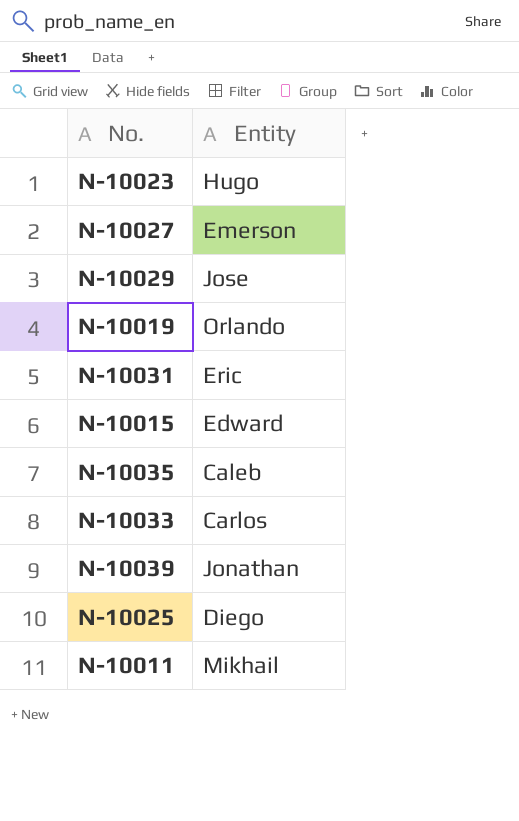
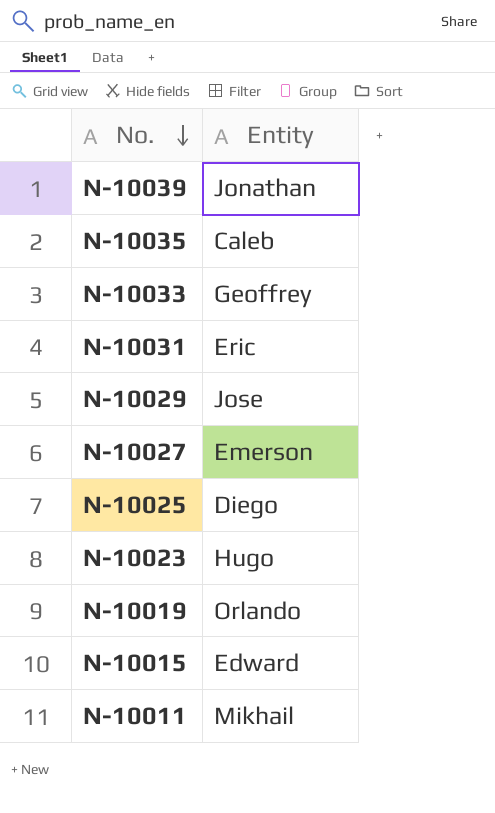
row order: none -> No. descending
N-10033 | Entity: Carlos -> Geoffrey

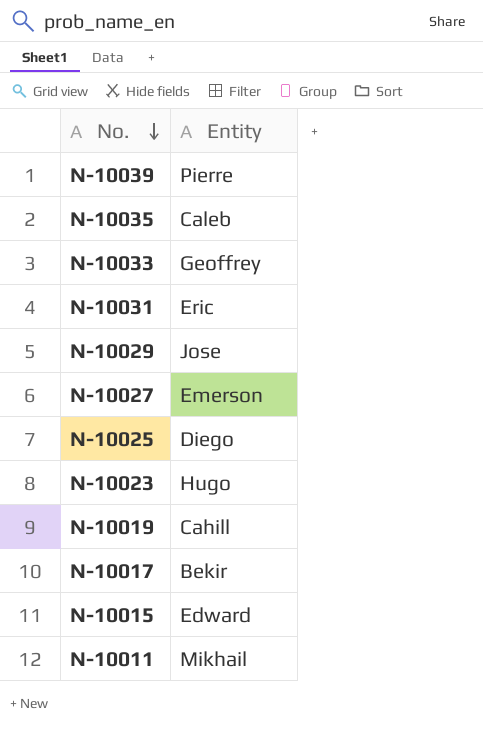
N-10039 | Entity: Jonathan -> Pierre
N-10019 | Entity: Orlando -> Cahill
row N-10017: none -> Bekir

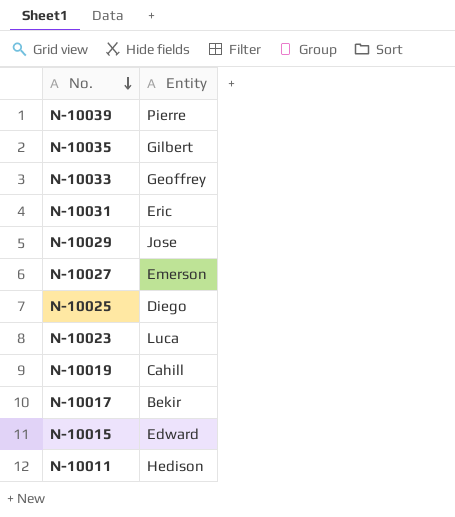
N-10035 | Entity: Caleb -> Gilbert
N-10023 | Entity: Hugo -> Luca
N-10011 | Entity: Mikhail -> Hedison

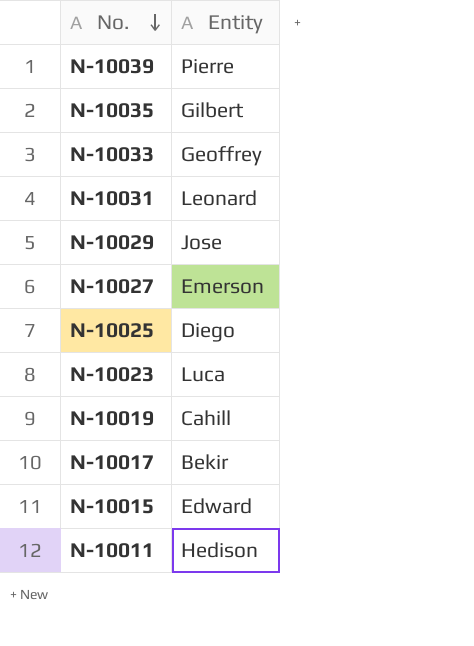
N-10031 | Entity: Eric -> Leonard

